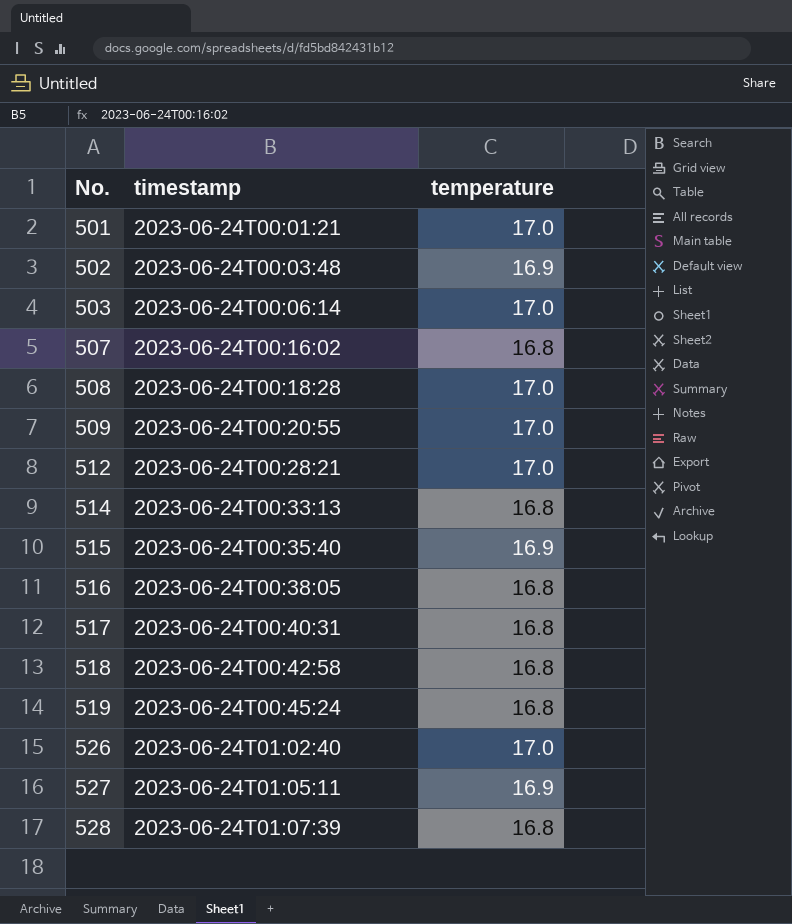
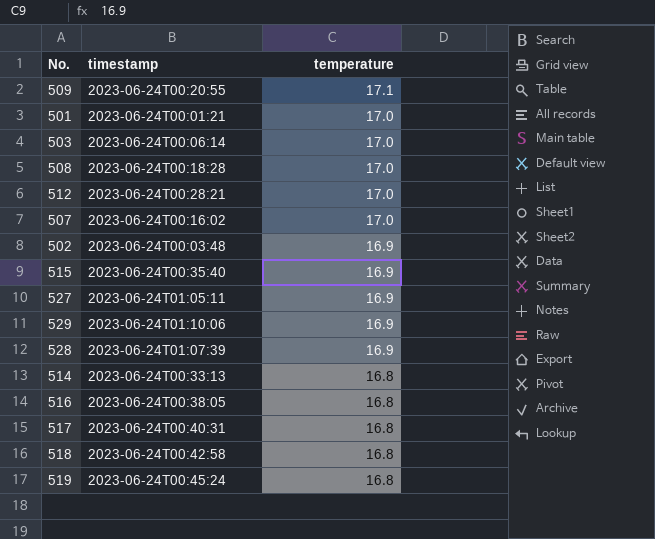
row order: No. ascending -> temperature descending
row 526: 2023-06-24T01:02:40 | 17.0 -> none
509 | temperature: 17.0 -> 17.1
507 | temperature: 16.8 -> 17.0
row 529: none -> 2023-06-24T01:10:06 | 16.9
528 | temperature: 16.8 -> 16.9

